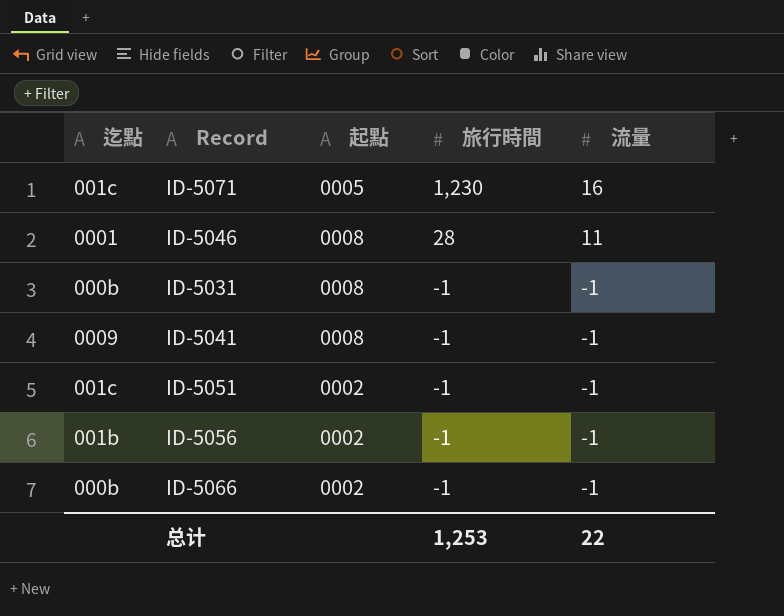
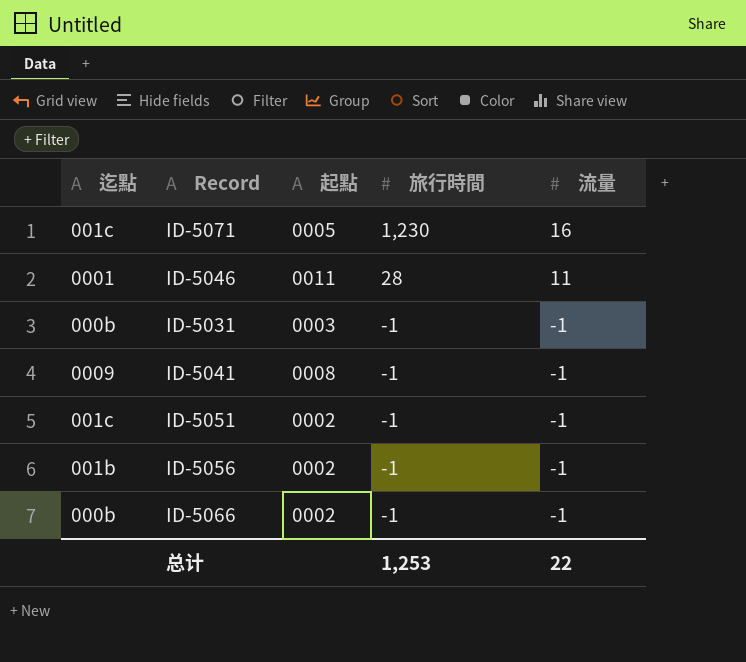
ID-5046 | 起點: 0008 -> 0011
ID-5031 | 起點: 0008 -> 0003

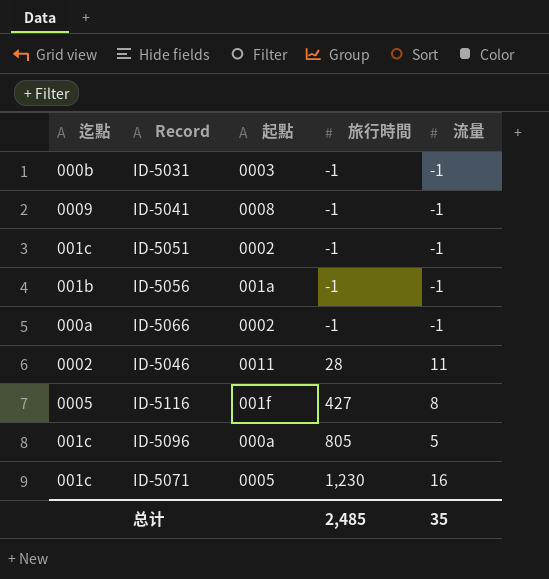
row order: 旅行時間 descending -> 旅行時間 ascending
ID-5056 | 起點: 0002 -> 001a
ID-5066 | 迄點: 000b -> 000a
ID-5046 | 迄點: 0001 -> 0002
row ID-5116: none -> 0005 | 001f | 427 | 8
row ID-5096: none -> 001c | 000a | 805 | 5
总计 | 旅行時間: 1,253 -> 2,485
总计 | 流量: 22 -> 35

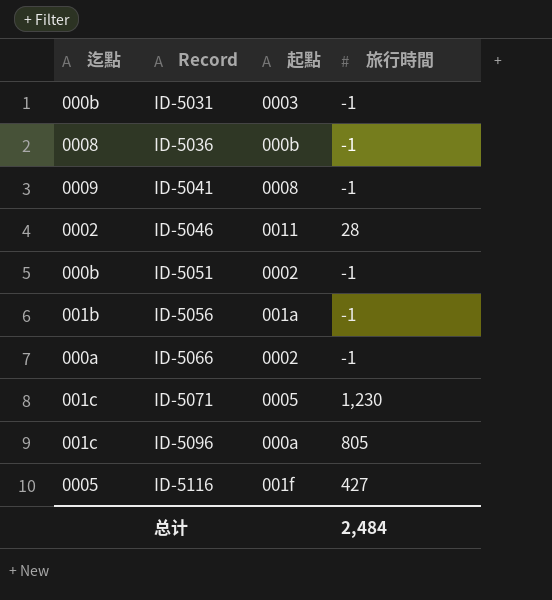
row order: 旅行時間 ascending -> Record ascending
column 流量 | position: 5 -> none
row ID-5036: none -> 0008 | 000b | -1
ID-5051 | 迄點: 001c -> 000b
总计 | 旅行時間: 2,485 -> 2,484

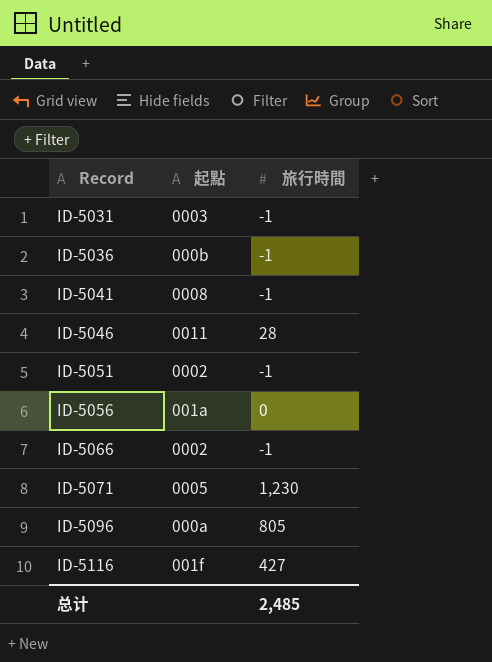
column 迄點 | position: 1 -> none
ID-5056 | 旅行時間: -1 -> 0
总计 | 旅行時間: 2,484 -> 2,485

